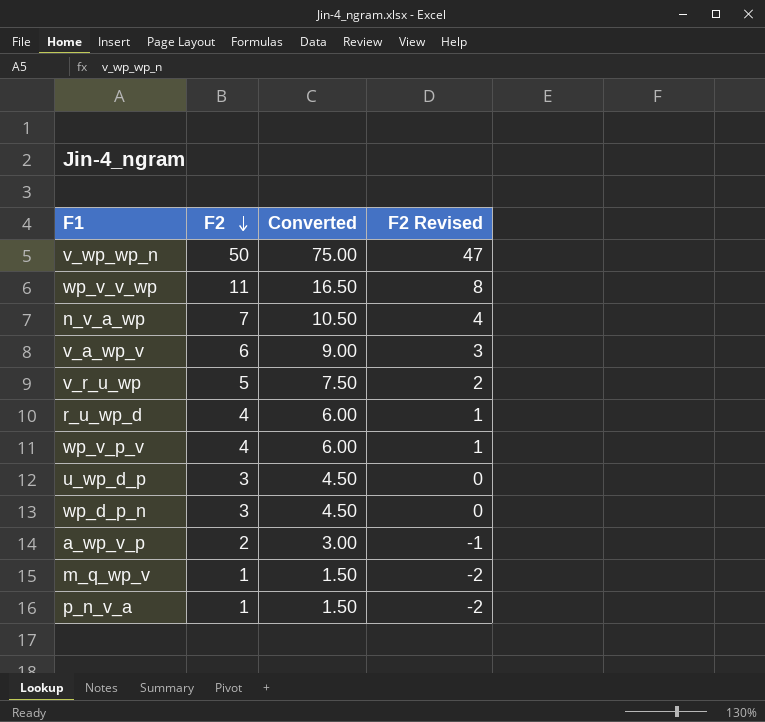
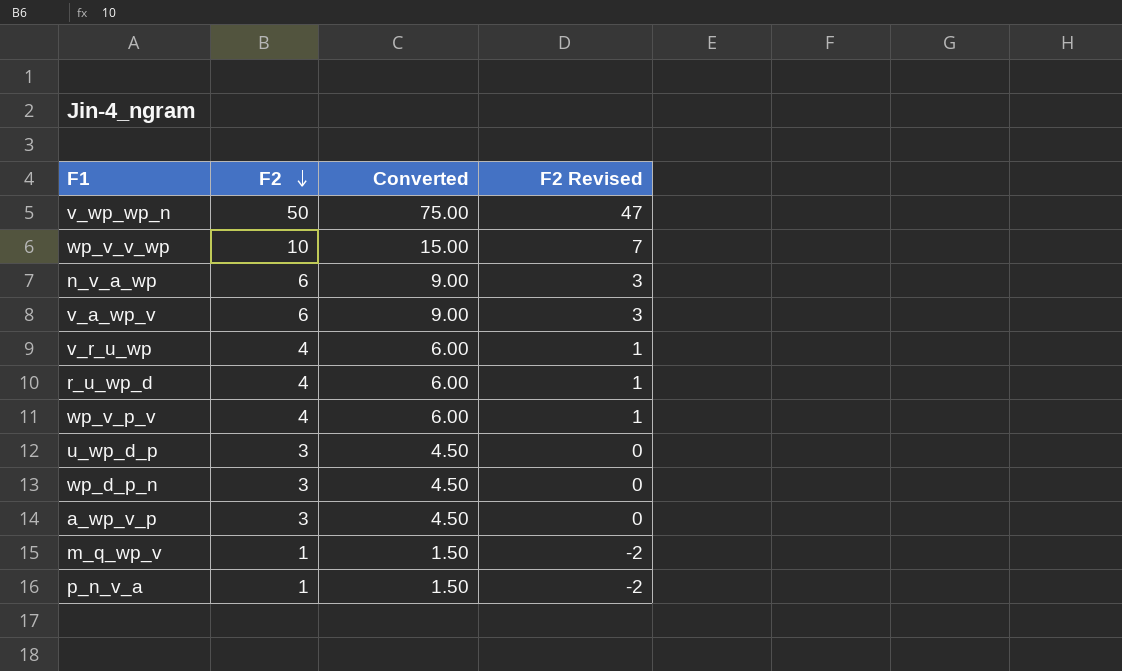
wp_v_v_wp | F2: 11 -> 10
wp_v_v_wp | Converted: 16.50 -> 15.00
wp_v_v_wp | F2 Revised: 8 -> 7
n_v_a_wp | F2: 7 -> 6
n_v_a_wp | Converted: 10.50 -> 9.00
n_v_a_wp | F2 Revised: 4 -> 3
v_r_u_wp | F2: 5 -> 4
v_r_u_wp | Converted: 7.50 -> 6.00
v_r_u_wp | F2 Revised: 2 -> 1
a_wp_v_p | F2: 2 -> 3
a_wp_v_p | Converted: 3.00 -> 4.50
a_wp_v_p | F2 Revised: -1 -> 0

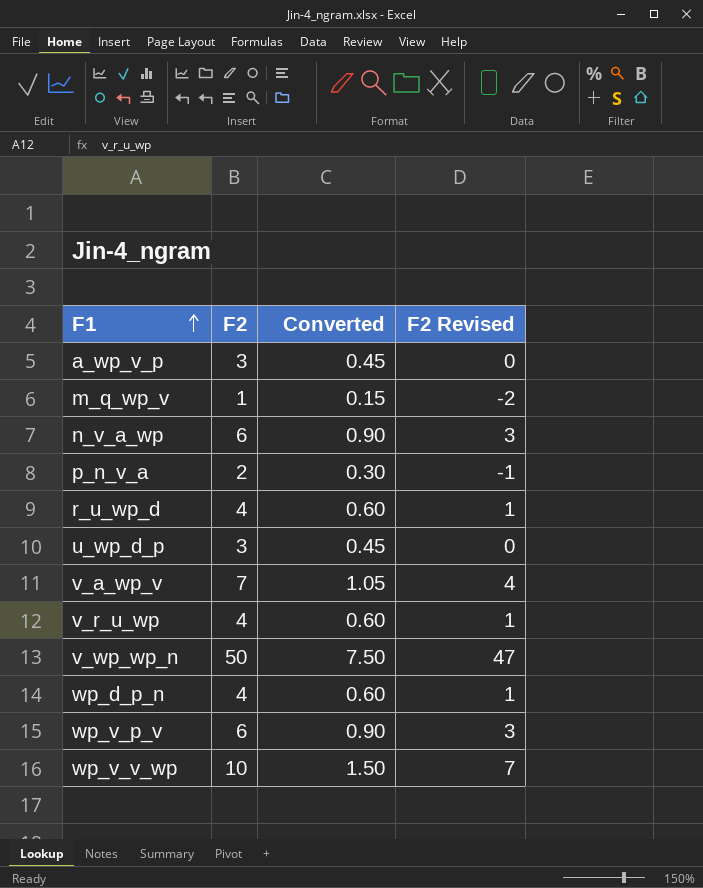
row order: F2 descending -> F1 ascending
column Converted | formula: [F2] * 1.5 -> [F2] * 0.15
p_n_v_a | F2: 1 -> 2
p_n_v_a | F2 Revised: -2 -> -1
v_a_wp_v | F2: 6 -> 7
v_a_wp_v | F2 Revised: 3 -> 4
wp_d_p_n | F2: 3 -> 4
wp_d_p_n | F2 Revised: 0 -> 1
wp_v_p_v | F2: 4 -> 6
wp_v_p_v | F2 Revised: 1 -> 3

